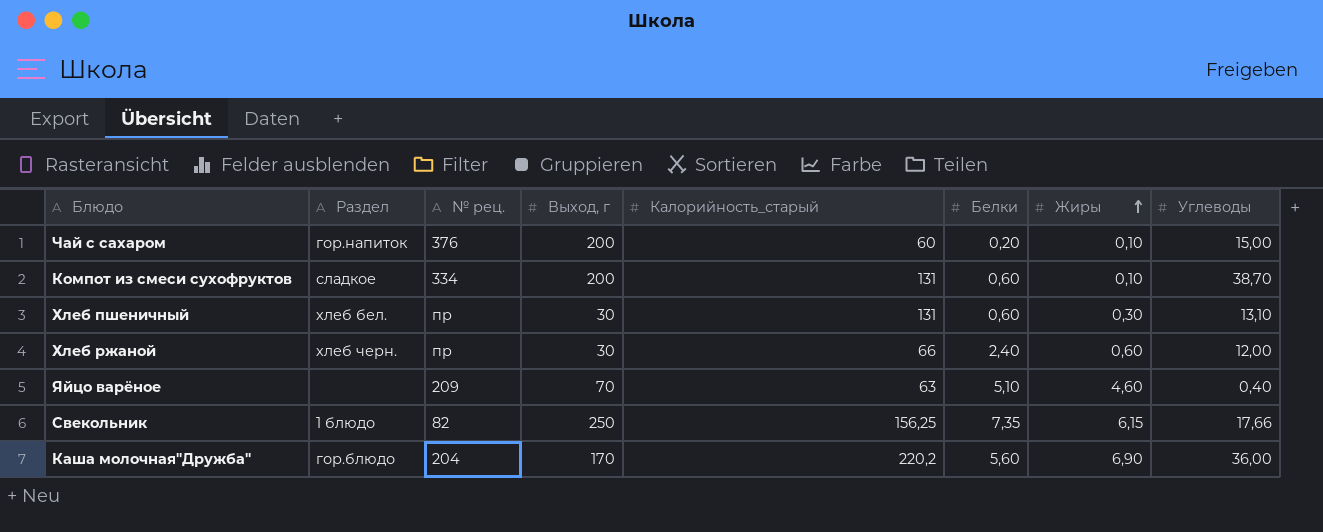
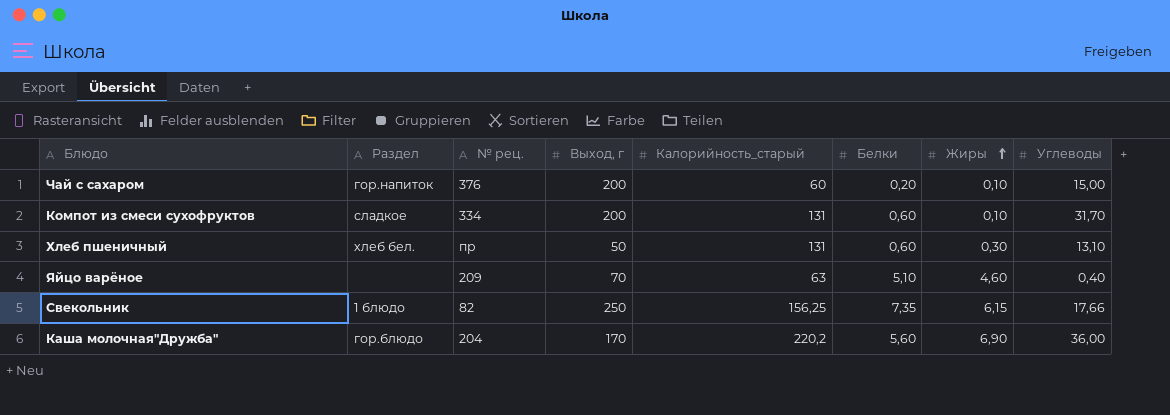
row Хлеб ржаной: хлеб черн. | пр | 30 | 66 | 2,40 | 0,60 | 12,00 -> none
Компот из смеси сухофруктов | Углеводы: 38,70 -> 31,70
Хлеб пшеничный | Выход, г: 30 -> 50

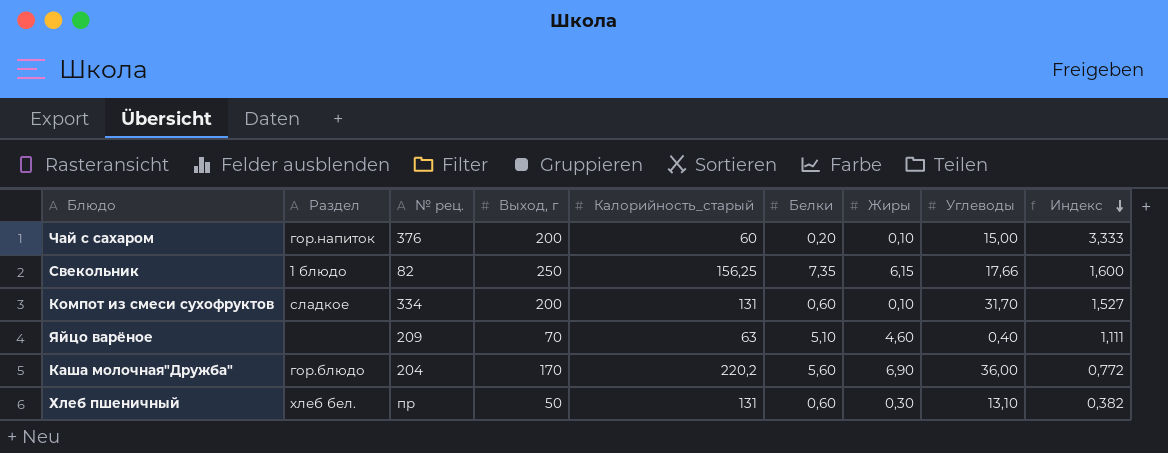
row order: Жиры ascending -> Индекс descending
column Индекс | formula: none -> [Выход, г] / [Калорийность_старый]

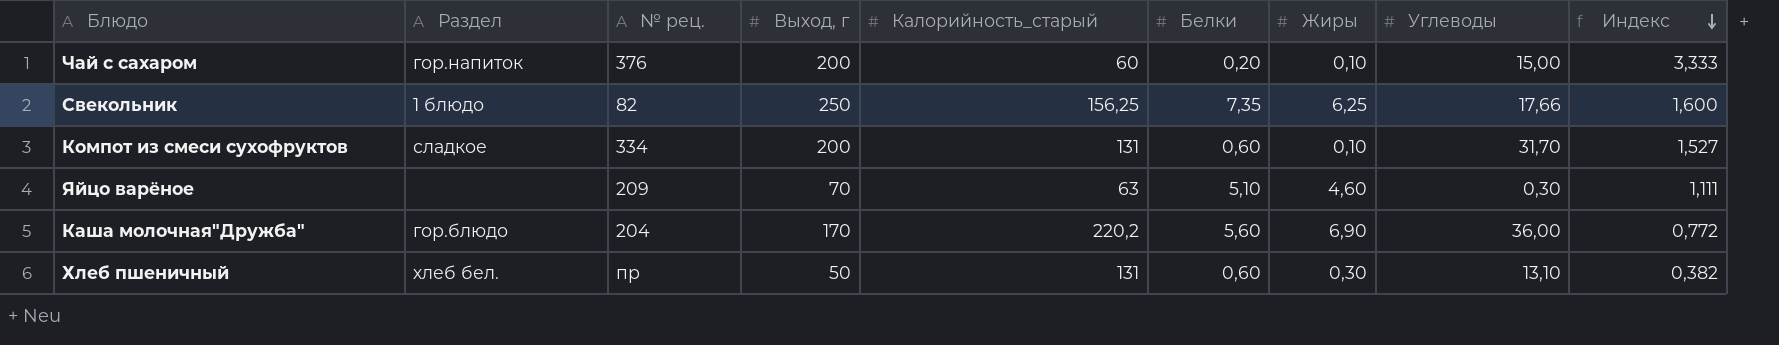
Свекольник | Жиры: 6,15 -> 6,25
Яйцо варёное | Углеводы: 0,40 -> 0,30

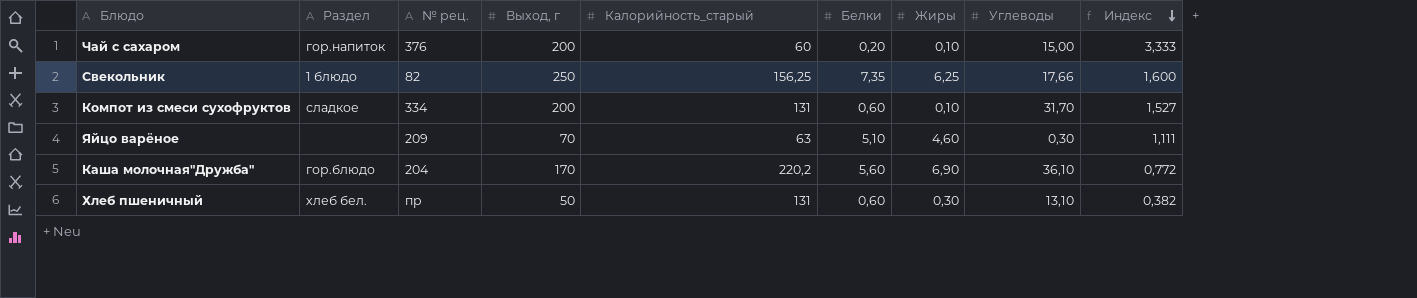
Каша молочная"Дружба" | Углеводы: 36,00 -> 36,10

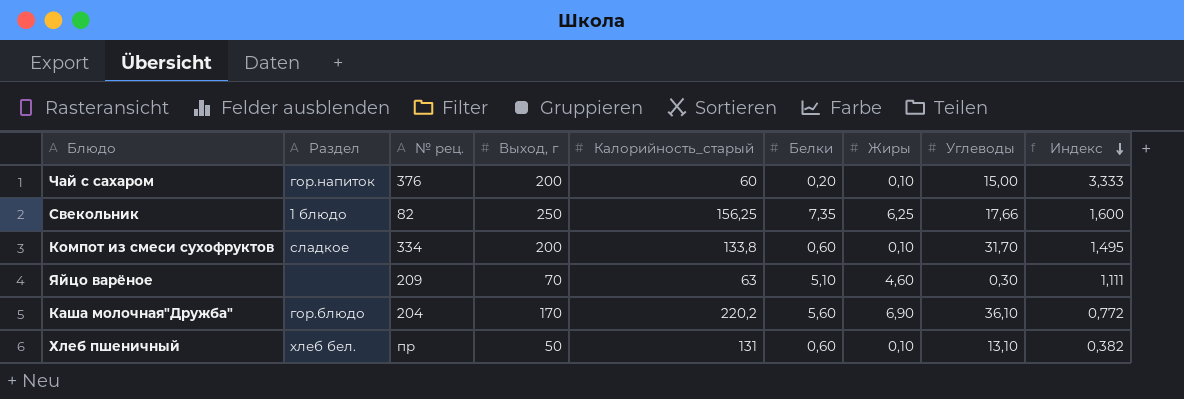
Компот из смеси сухофруктов | Калорийность_старый: 131 -> 133,8
Компот из смеси сухофруктов | Индекс: 1,527 -> 1,495
Хлеб пшеничный | Жиры: 0,30 -> 0,10

